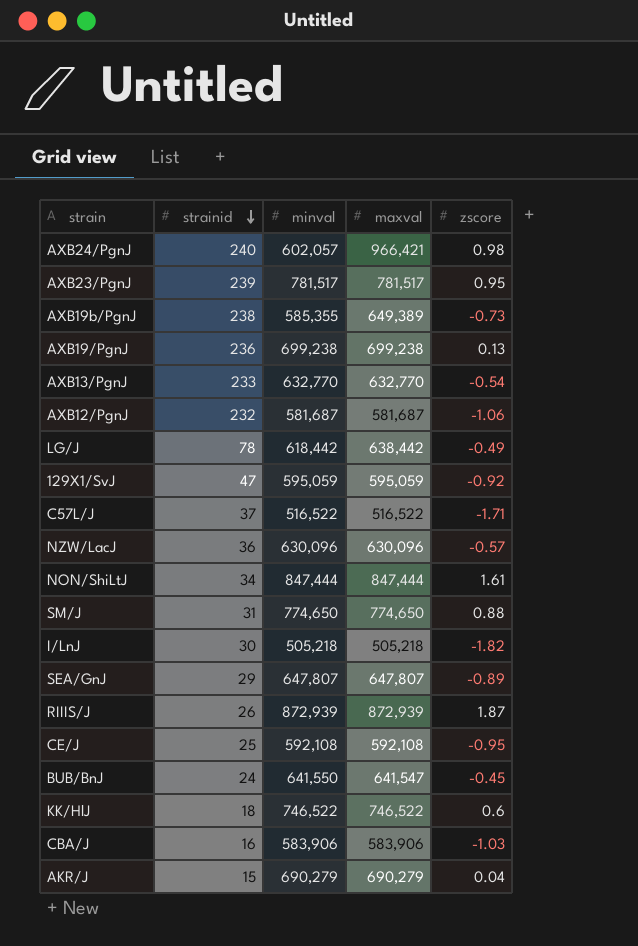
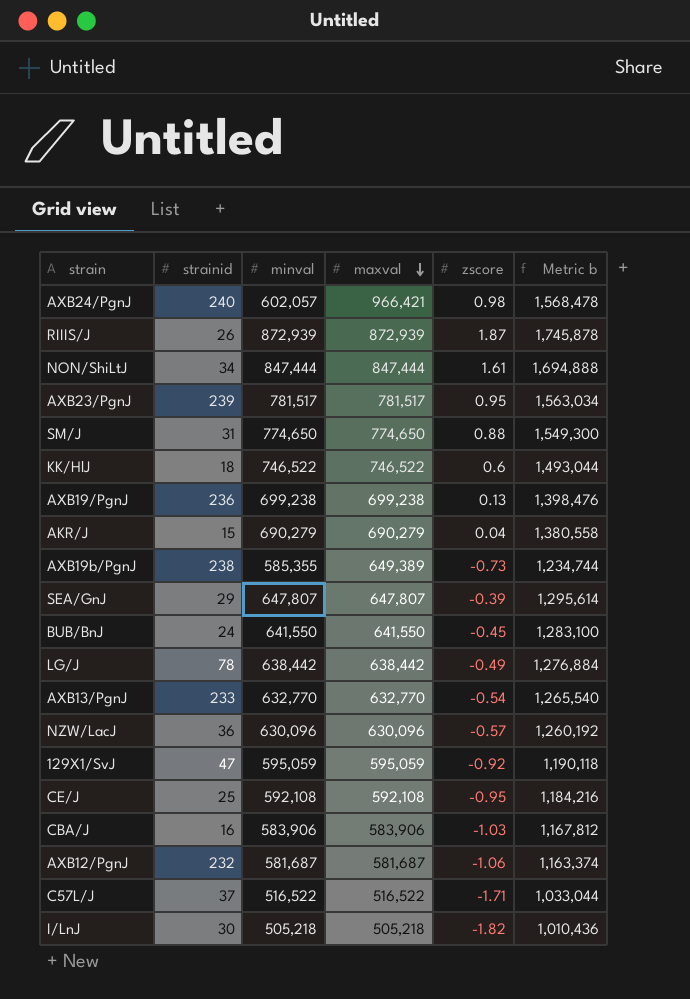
row order: strainid descending -> maxval descending
column Metric b | formula: none -> [minval] + [maxval]
SEA/GnJ | zscore: -0.89 -> -0.39
BUB/BnJ | maxval: 641,547 -> 641,550
LG/J | minval: 618,442 -> 638,442

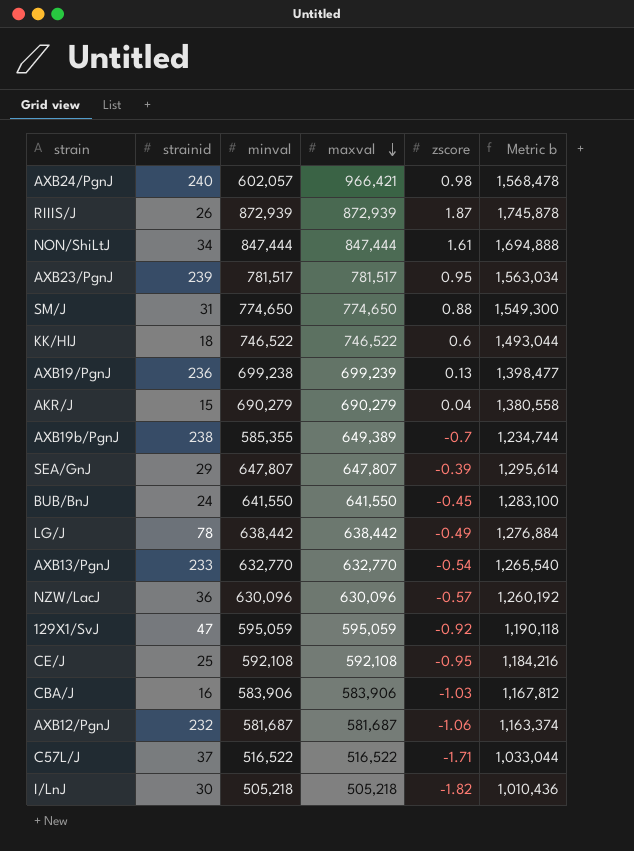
AXB19/PgnJ | maxval: 699,238 -> 699,239
AXB19/PgnJ | Metric b: 1,398,476 -> 1,398,477
AXB19b/PgnJ | zscore: -0.73 -> -0.7

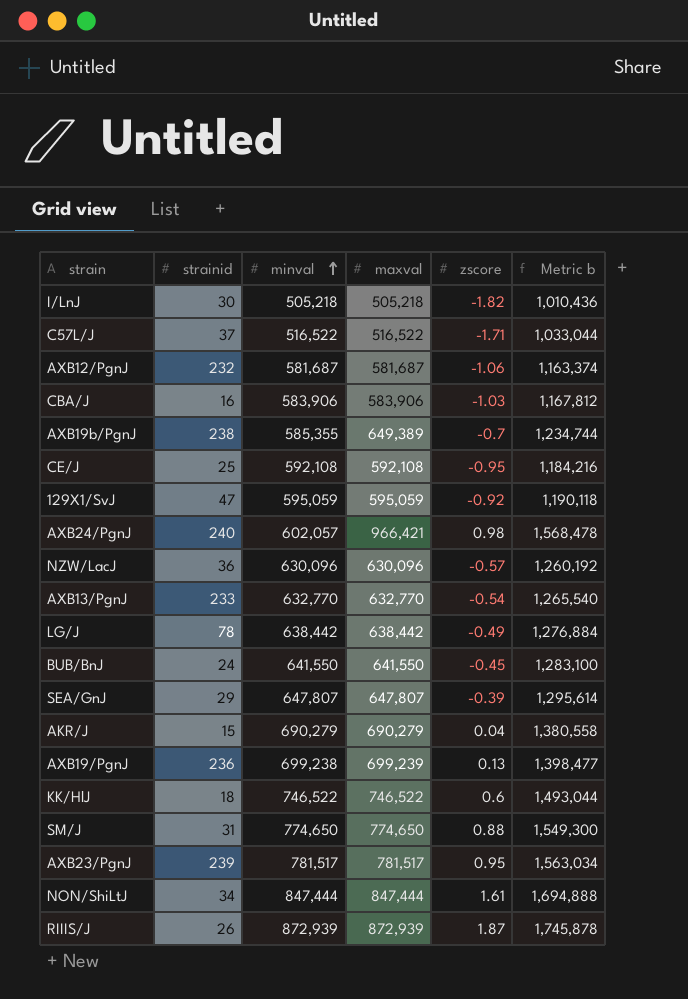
row order: maxval descending -> minval ascending

